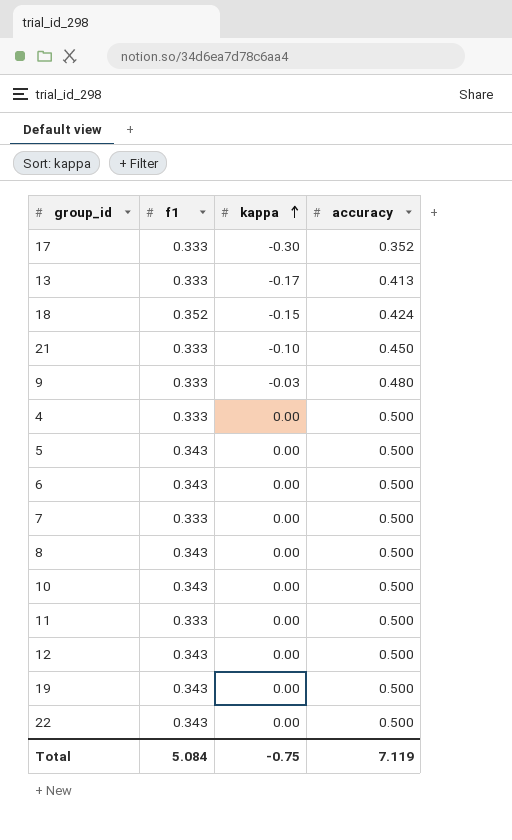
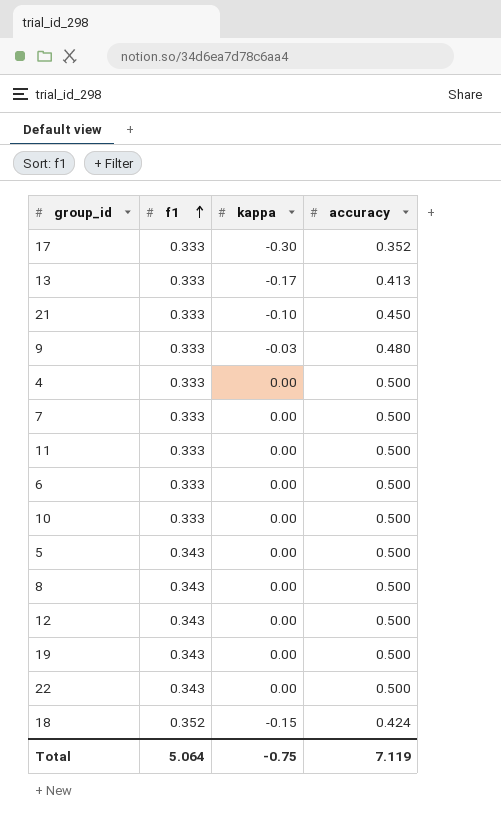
row order: kappa ascending -> f1 ascending
6 | f1: 0.343 -> 0.333
10 | f1: 0.343 -> 0.333
Total | f1: 5.084 -> 5.064

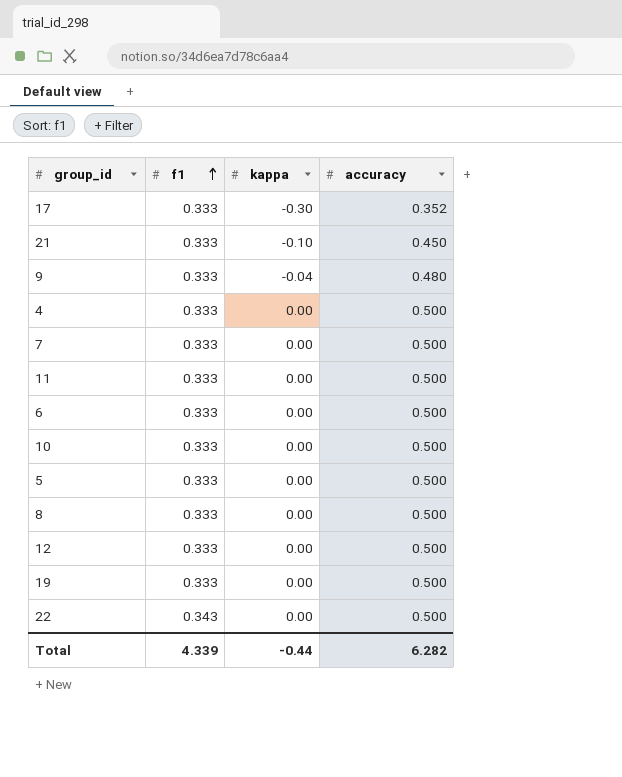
row 13: 0.333 | -0.17 | 0.413 -> none
row 18: 0.352 | -0.15 | 0.424 -> none
9 | kappa: -0.03 -> -0.04
5 | f1: 0.343 -> 0.333
8 | f1: 0.343 -> 0.333
12 | f1: 0.343 -> 0.333
19 | f1: 0.343 -> 0.333
Total | f1: 5.064 -> 4.339
Total | kappa: -0.75 -> -0.44
Total | accuracy: 7.119 -> 6.282

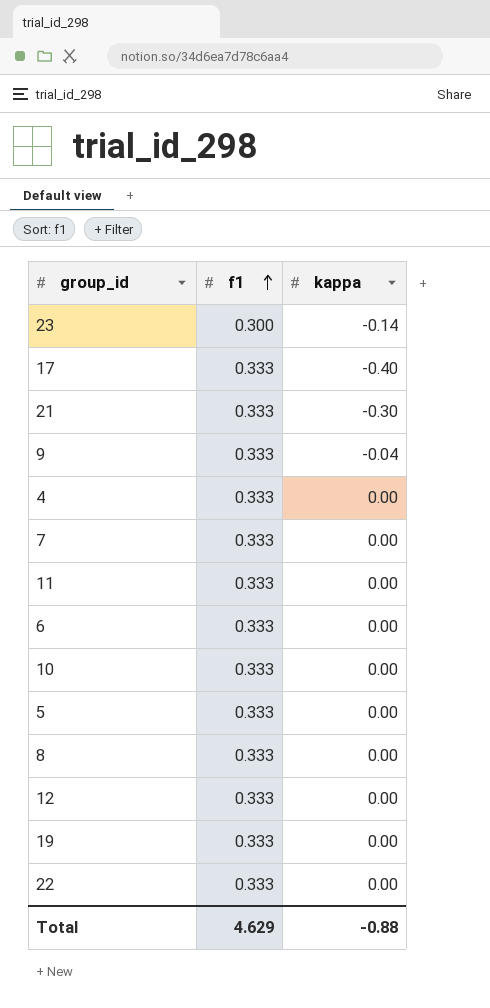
column accuracy | position: 4 -> none
row 23: none -> 0.300 | -0.14
17 | kappa: -0.30 -> -0.40
21 | kappa: -0.10 -> -0.30
22 | f1: 0.343 -> 0.333
Total | f1: 4.339 -> 4.629
Total | kappa: -0.44 -> -0.88

